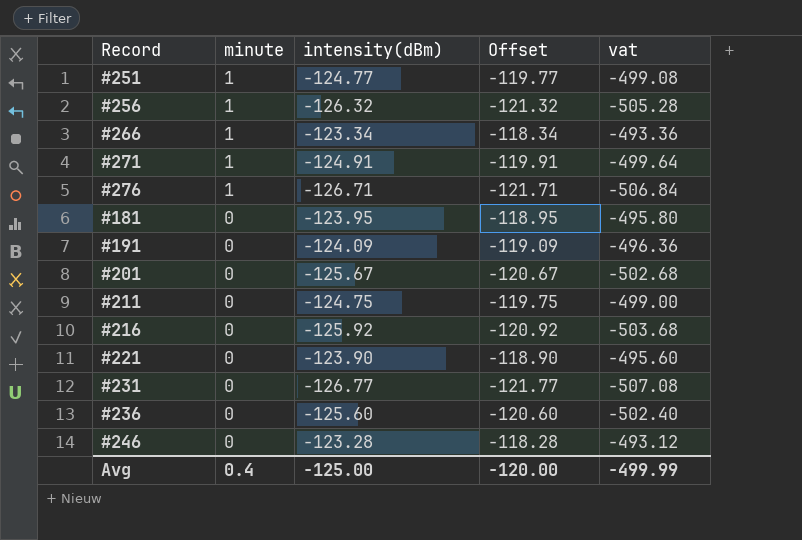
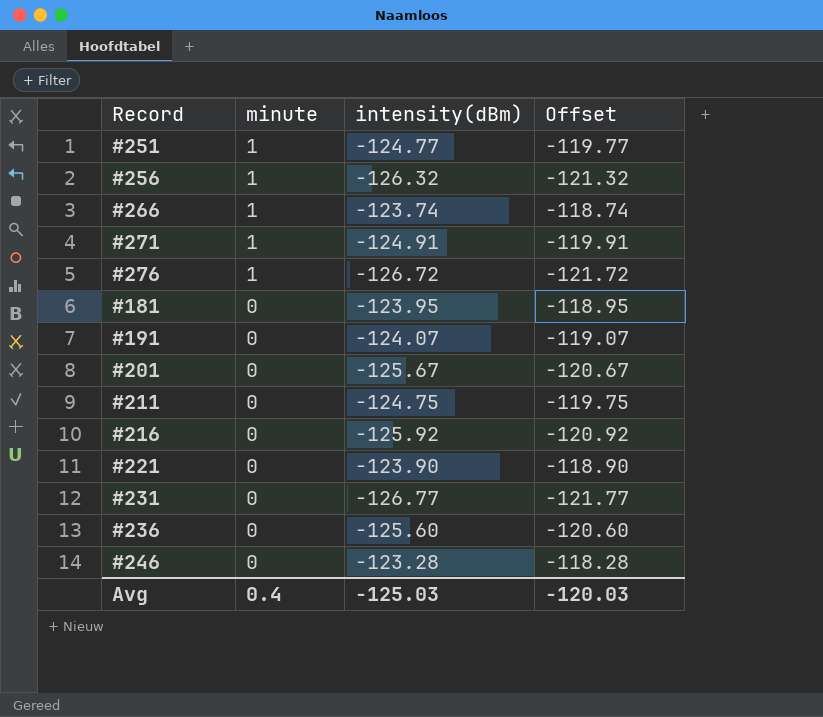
column vat | formula: [intensity(dBm)] * 4 -> none
#266 | intensity(dBm): -123.34 -> -123.74
#266 | Offset: -118.34 -> -118.74
#276 | intensity(dBm): -126.71 -> -126.72
#276 | Offset: -121.71 -> -121.72
#191 | intensity(dBm): -124.09 -> -124.07
#191 | Offset: -119.09 -> -119.07
Avg | intensity(dBm): -125.00 -> -125.03
Avg | Offset: -120.00 -> -120.03

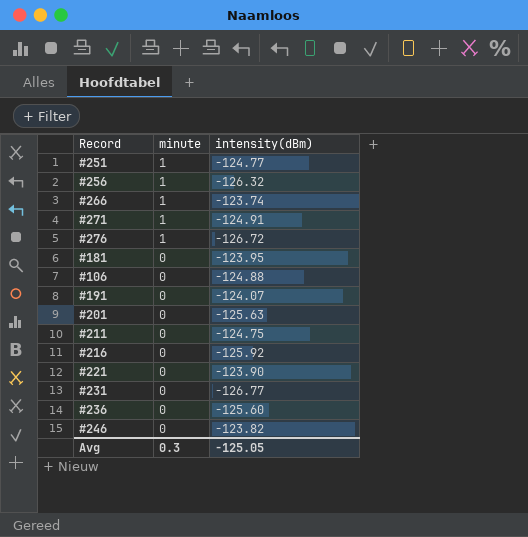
column Offset | formula: [intensity(dBm)] + 5 -> none
row #106: none -> 0 | -124.88
#201 | intensity(dBm): -125.67 -> -125.63
#246 | intensity(dBm): -123.28 -> -123.82
Avg | minute: 0.4 -> 0.3
Avg | intensity(dBm): -125.03 -> -125.05

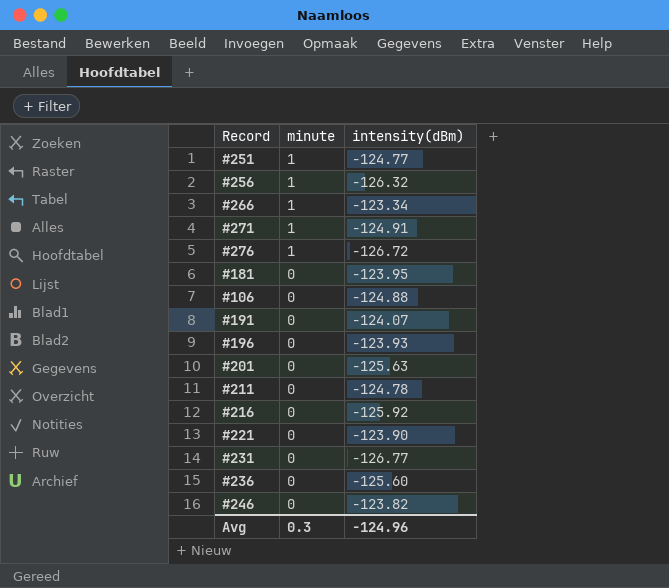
#266 | intensity(dBm): -123.74 -> -123.34
row #196: none -> 0 | -123.93
#211 | intensity(dBm): -124.75 -> -124.78
Avg | intensity(dBm): -125.05 -> -124.96

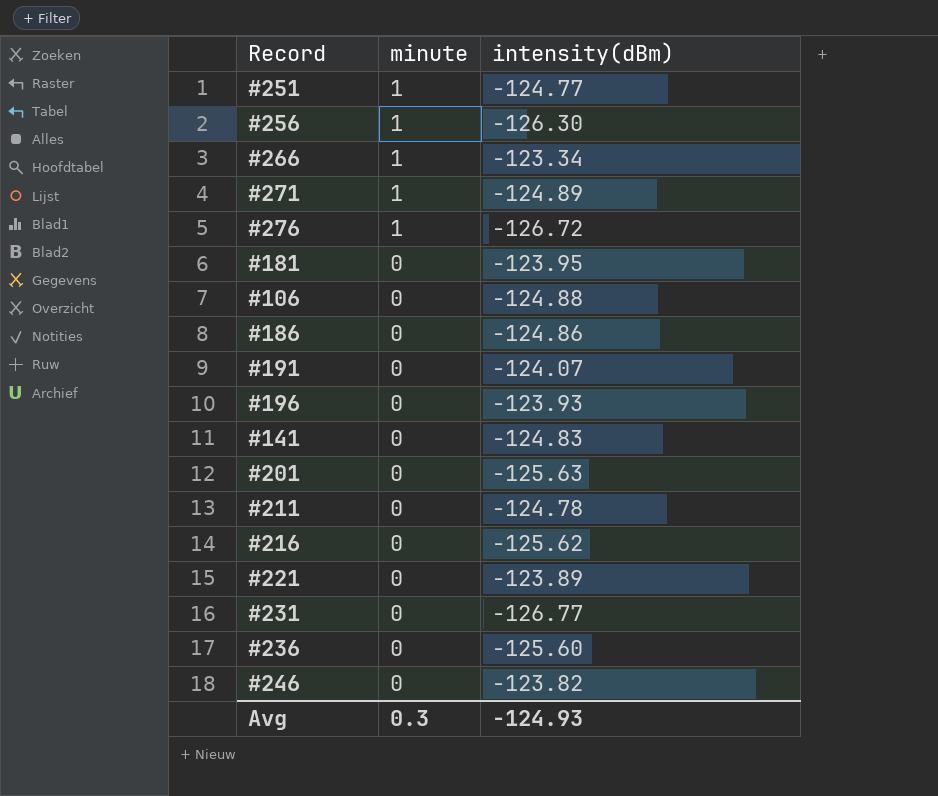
#256 | intensity(dBm): -126.32 -> -126.30
#271 | intensity(dBm): -124.91 -> -124.89
row #186: none -> 0 | -124.86
row #141: none -> 0 | -124.83
#216 | intensity(dBm): -125.92 -> -125.62
#221 | intensity(dBm): -123.90 -> -123.89
Avg | intensity(dBm): -124.96 -> -124.93

